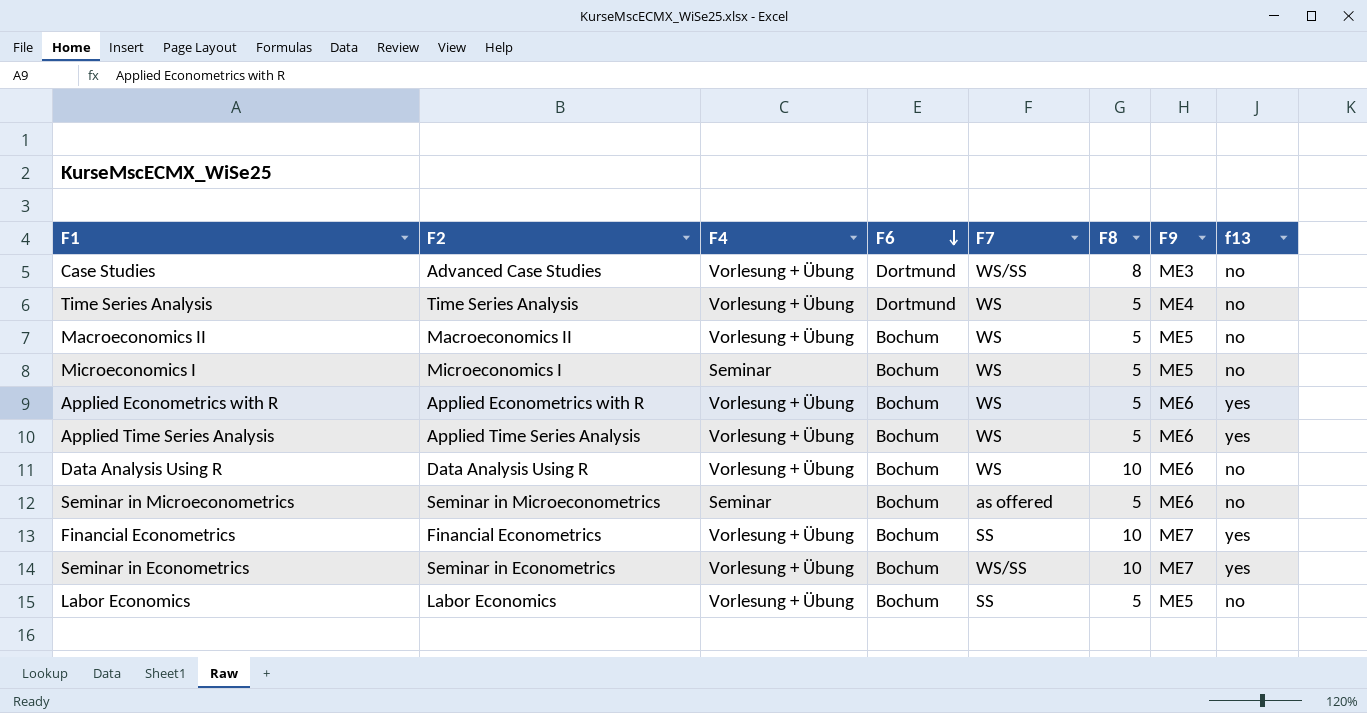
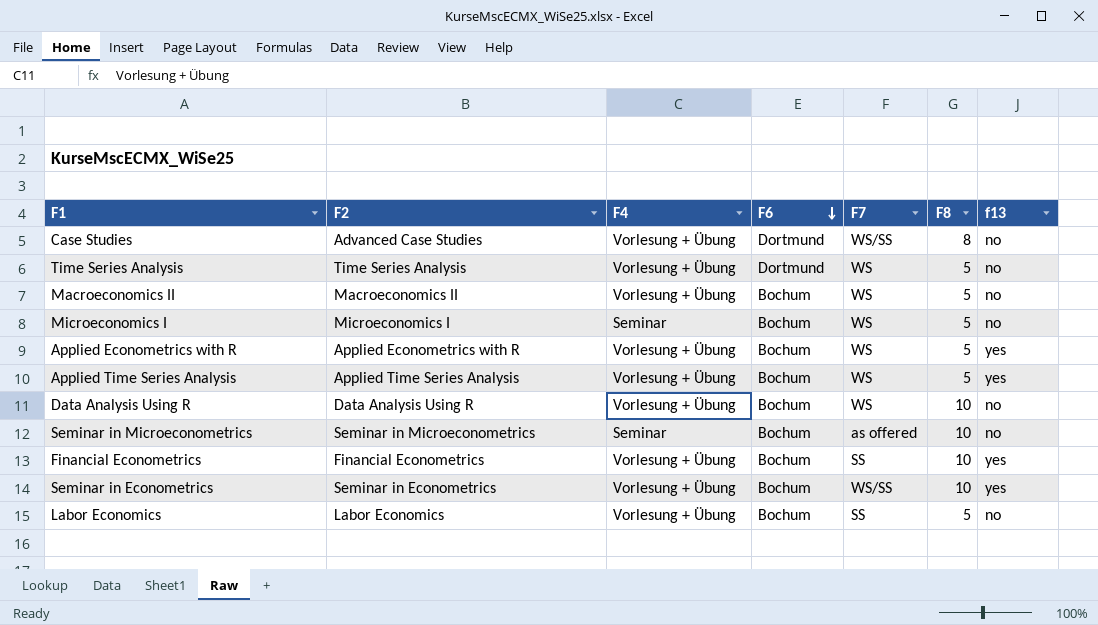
column F9 | position: 7 -> none
Seminar in Microeconometrics | F8: 5 -> 10

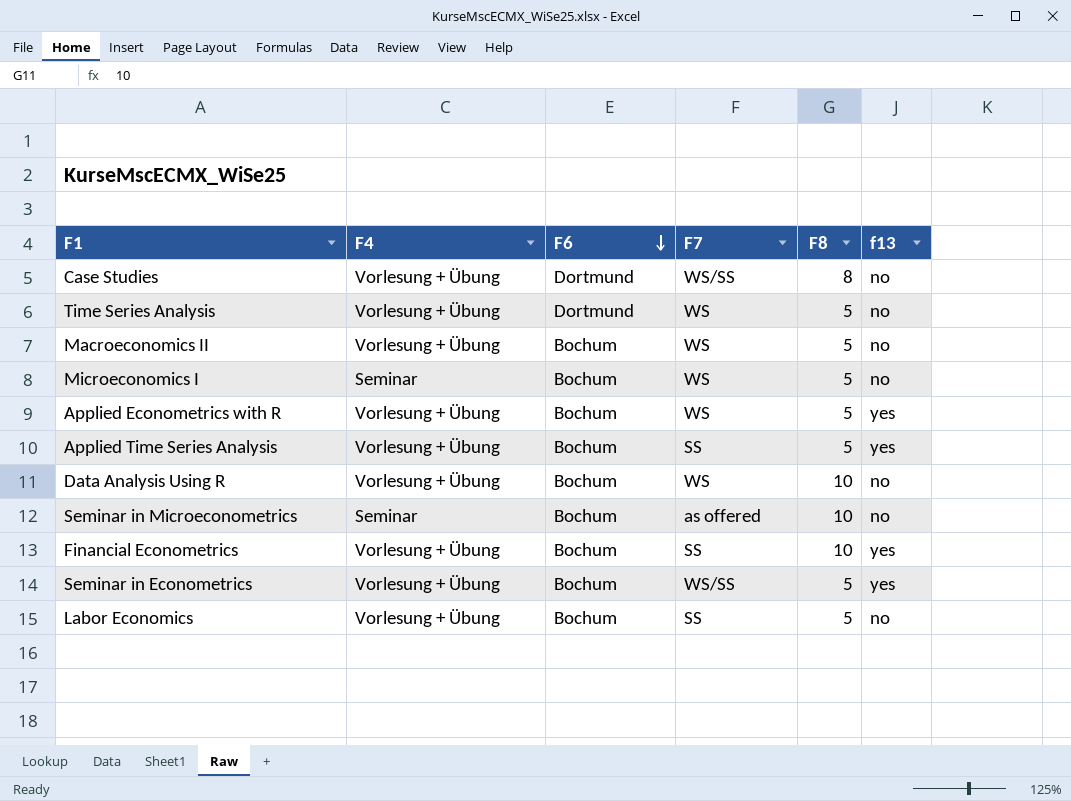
column F2 | position: 2 -> none
Applied Time Series Analysis | F7: WS -> SS
Seminar in Econometrics | F8: 10 -> 5

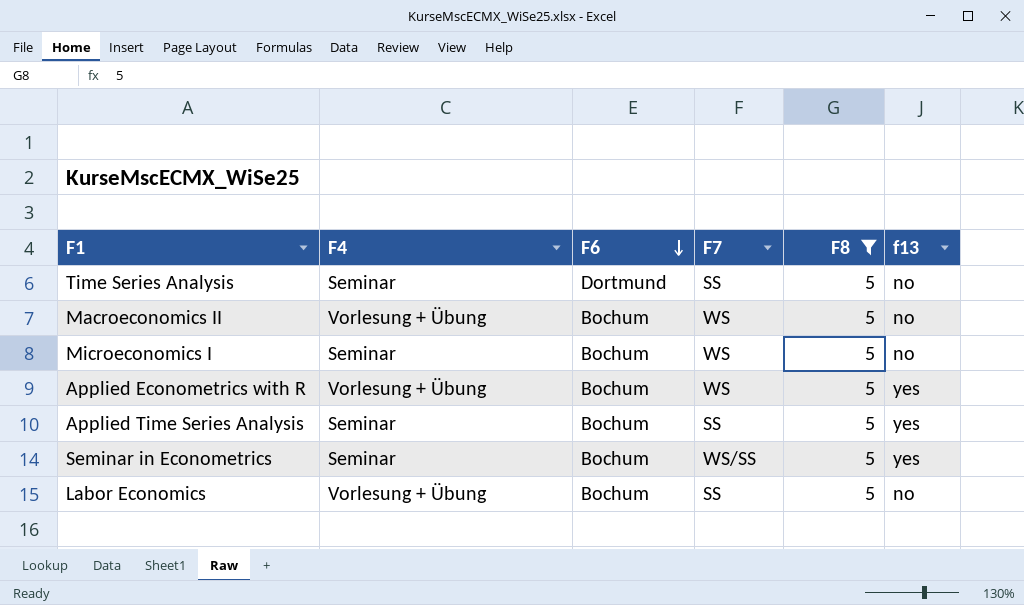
filter: none -> F8 = 5
Time Series Analysis | F4: Vorlesung + Übung -> Seminar
Time Series Analysis | F7: WS -> SS
Applied Time Series Analysis | F4: Vorlesung + Übung -> Seminar
Seminar in Econometrics | F4: Vorlesung + Übung -> Seminar

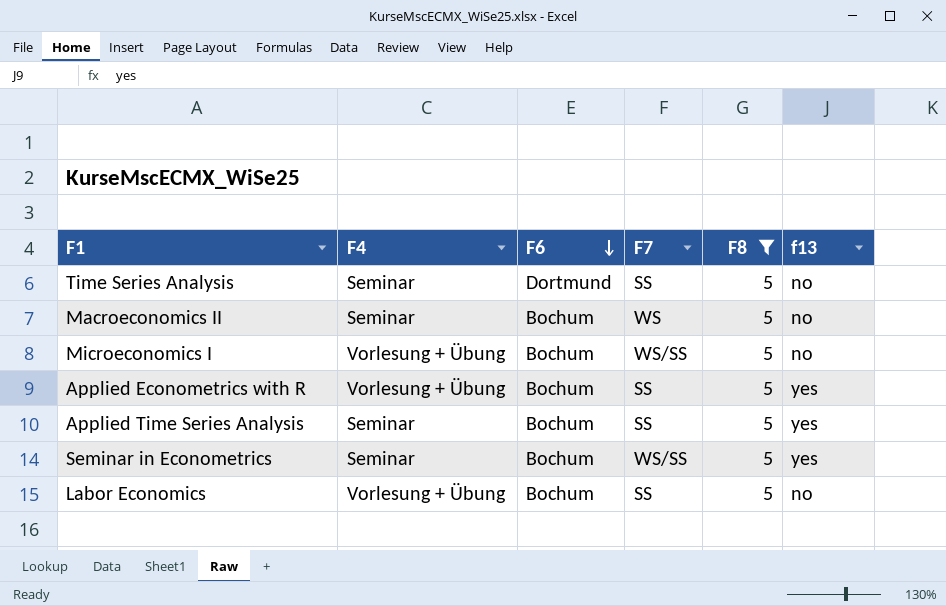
Macroeconomics II | F4: Vorlesung + Übung -> Seminar
Microeconomics I | F4: Seminar -> Vorlesung + Übung
Microeconomics I | F7: WS -> WS/SS
Applied Econometrics with R | F7: WS -> SS

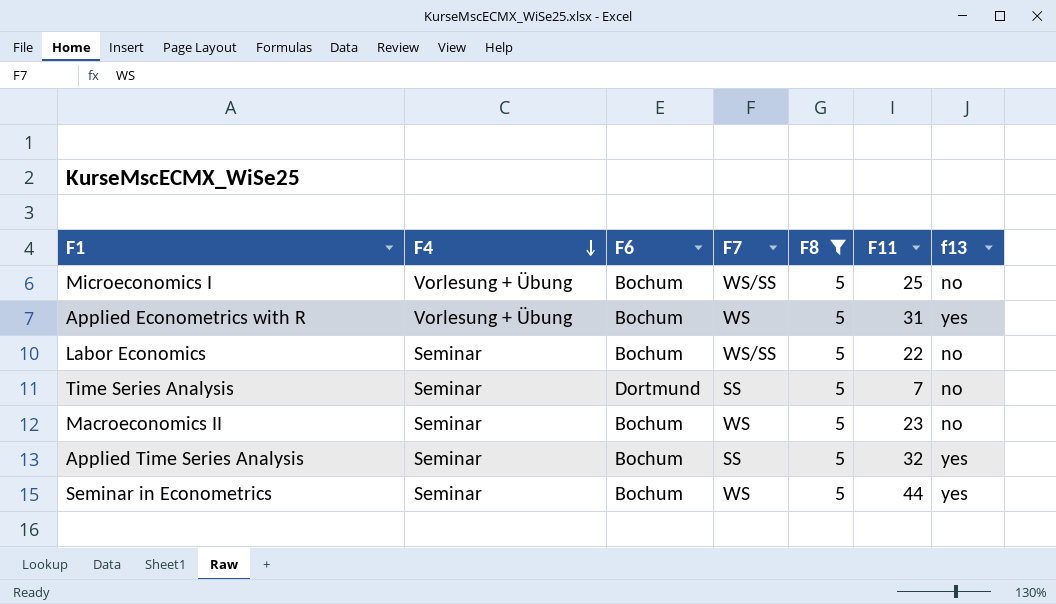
row order: F6 descending -> F4 descending
column F11 | position: none -> 6
Applied Econometrics with R | F7: SS -> WS
Labor Economics | F4: Vorlesung + Übung -> Seminar
Labor Economics | F7: SS -> WS/SS
Seminar in Econometrics | F7: WS/SS -> WS

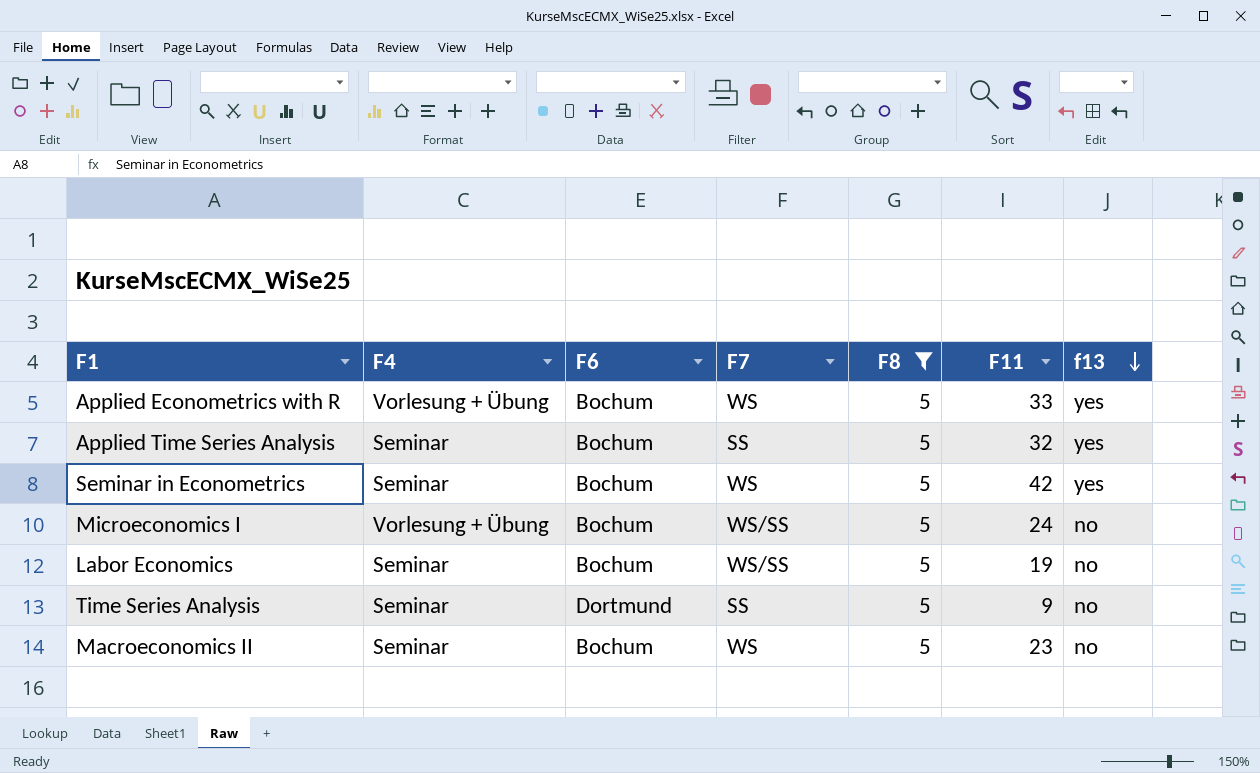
row order: F4 descending -> f13 descending
Applied Econometrics with R | F11: 31 -> 33
Seminar in Econometrics | F11: 44 -> 42
Microeconomics I | F11: 25 -> 24
Labor Economics | F11: 22 -> 19
Time Series Analysis | F11: 7 -> 9

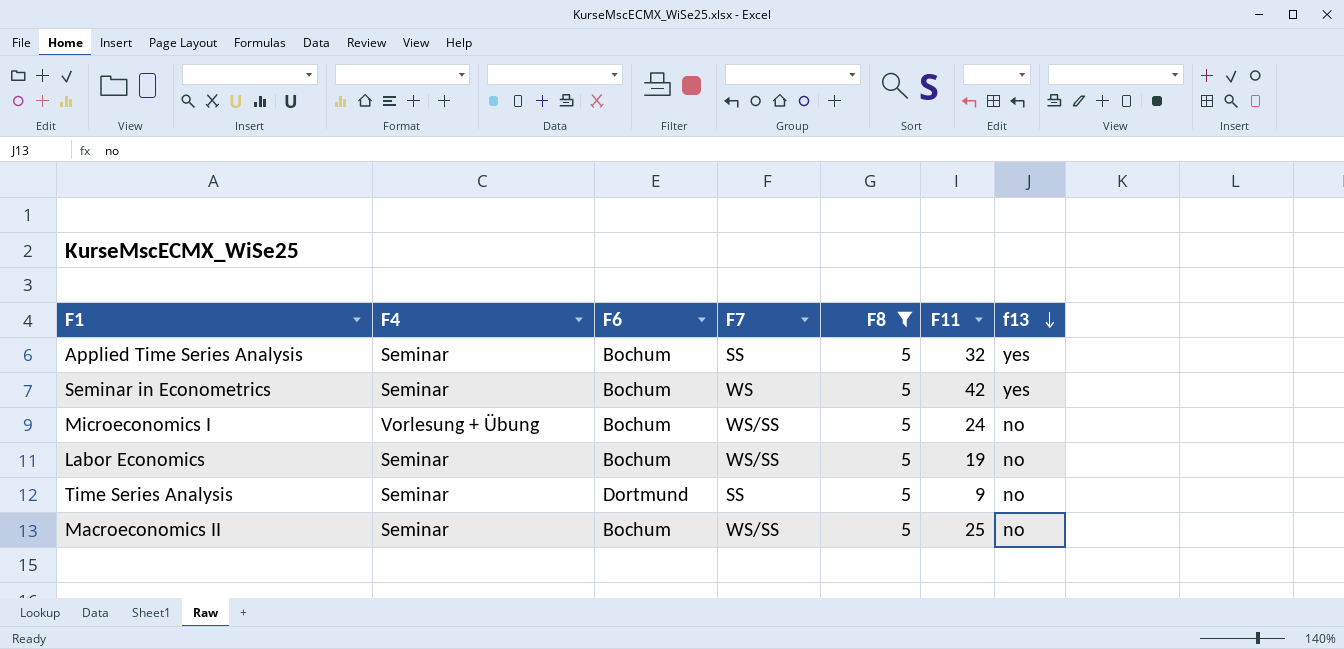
row Applied Econometrics with R: Vorlesung + Übung | Bochum | WS | 5 | 33 | yes -> none
Macroeconomics II | F7: WS -> WS/SS
Macroeconomics II | F11: 23 -> 25

